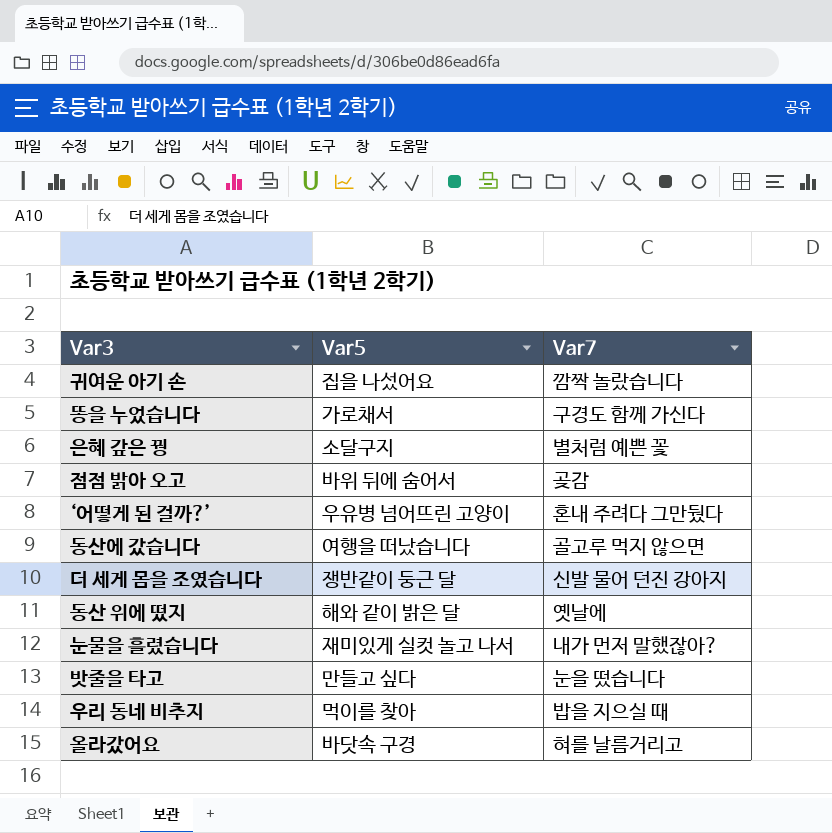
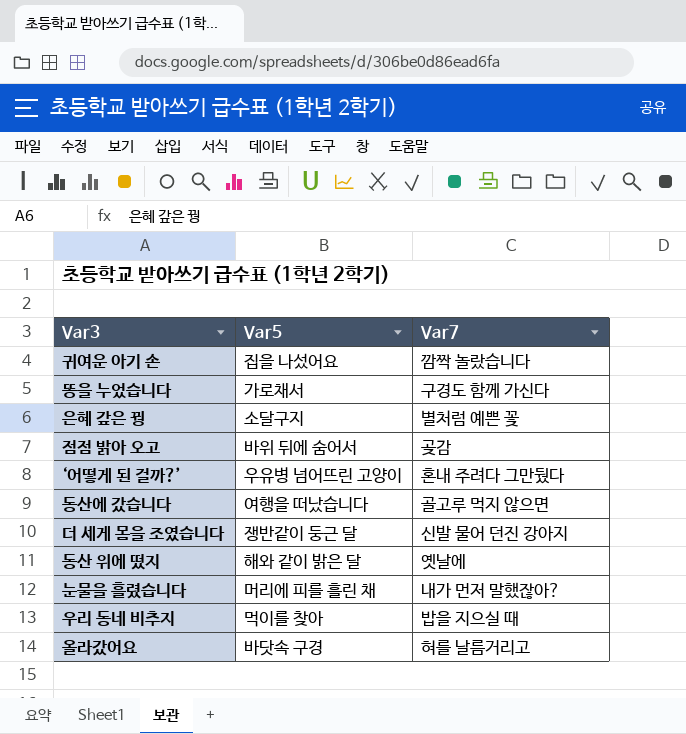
row 밧줄을 타고: 만들고 싶다 | 눈을 떴습니다 -> none
눈물을 흘렸습니다 | Var5: 재미있게 실컷 놀고 나서 -> 머리에 피를 흘린 채

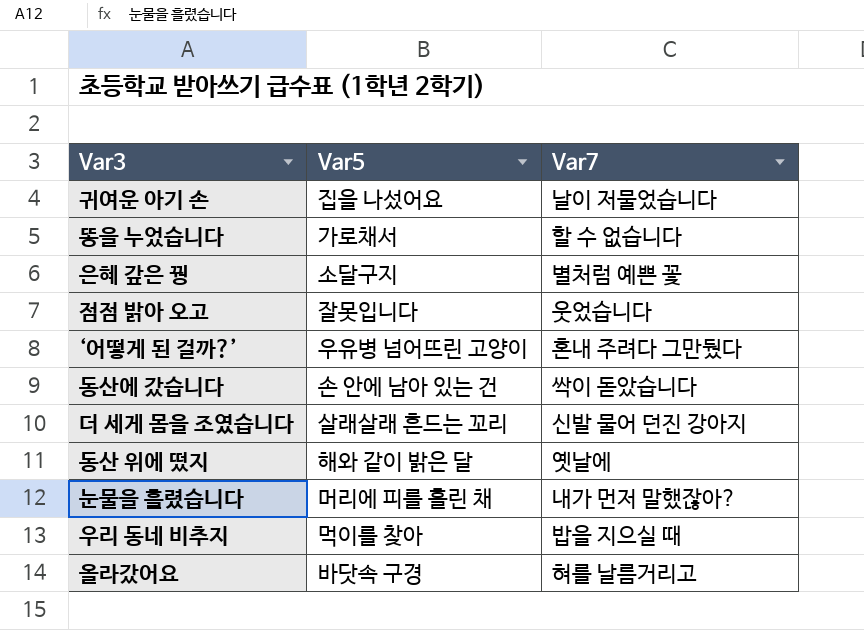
귀여운 아기 손 | Var7: 깜짝 놀랐습니다 -> 날이 저물었습니다
똥을 누었습니다 | Var7: 구경도 함께 가신다 -> 할 수 없습니다
점점 밝아 오고 | Var5: 바위 뒤에 숨어서 -> 잘못입니다
점점 밝아 오고 | Var7: 곶감 -> 웃었습니다
동산에 갔습니다 | Var5: 여행을 떠났습니다 -> 손 안에 남아 있는 건
동산에 갔습니다 | Var7: 골고루 먹지 않으면 -> 싹이 돋았습니다
더 세게 몸을 조였습니다 | Var5: 쟁반같이 둥근 달 -> 살래살래 흔드는 꼬리

